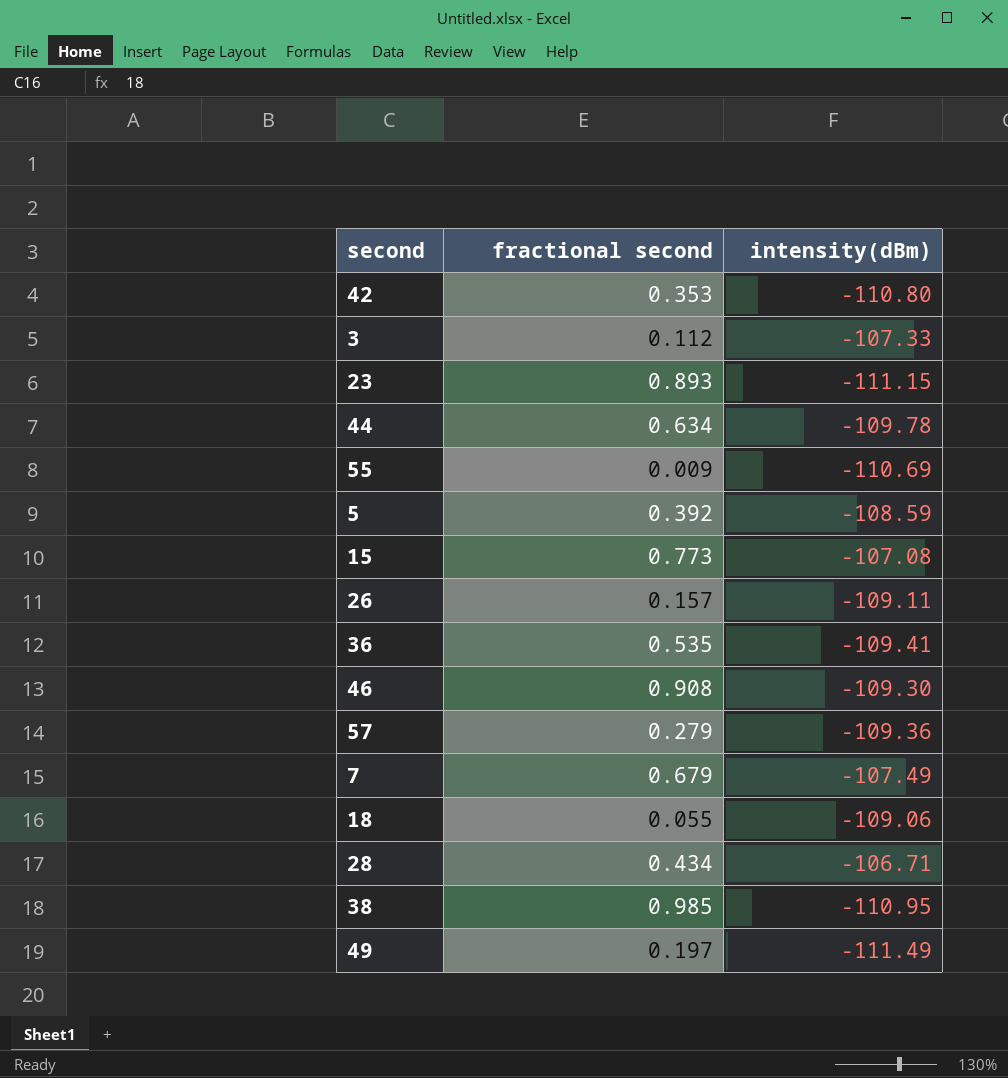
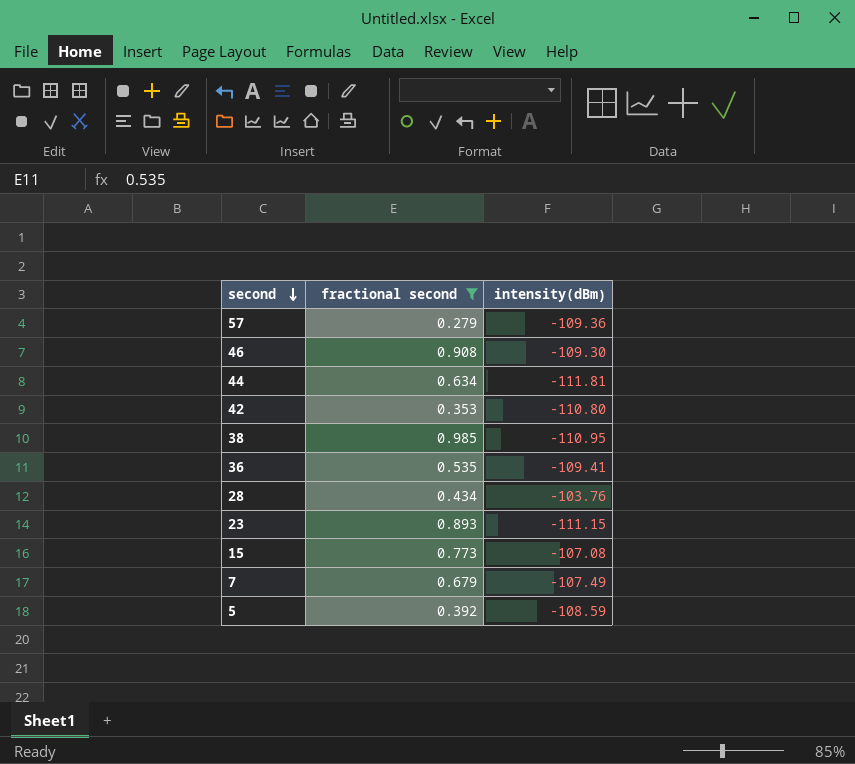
filter: none -> fractional second >= 0.279
row order: none -> second descending
44 | intensity(dBm): -109.78 -> -111.81
28 | intensity(dBm): -106.71 -> -103.76

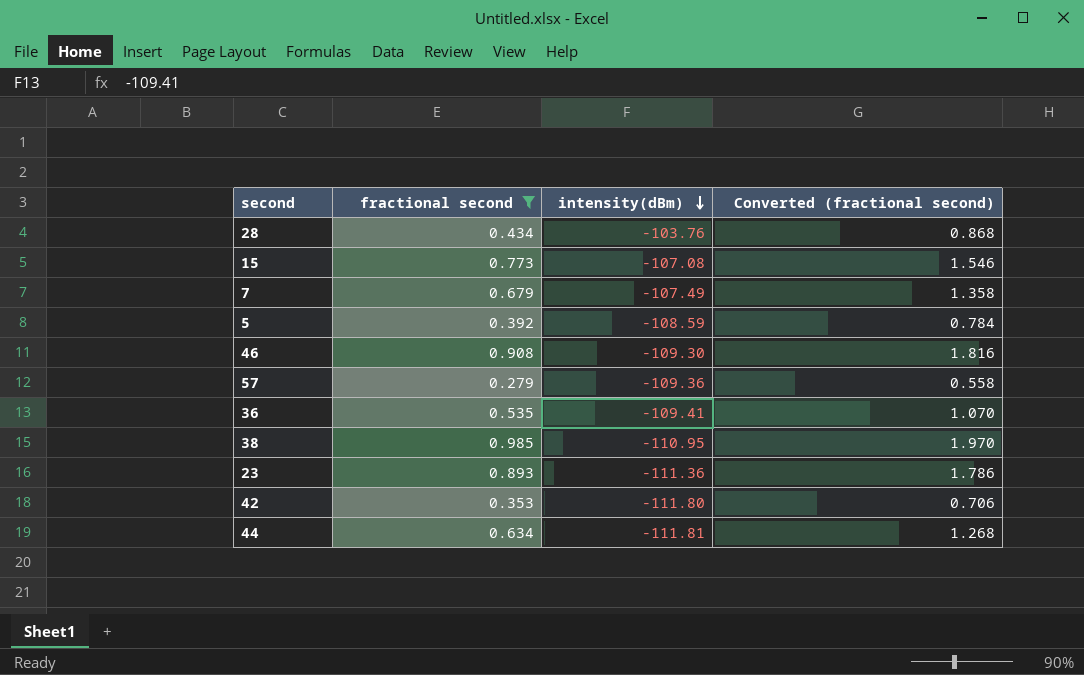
row order: second descending -> intensity(dBm) descending
column Converted (fractional second) | formula: none -> [fractional second] * 2
23 | intensity(dBm): -111.15 -> -111.36
42 | intensity(dBm): -110.80 -> -111.80

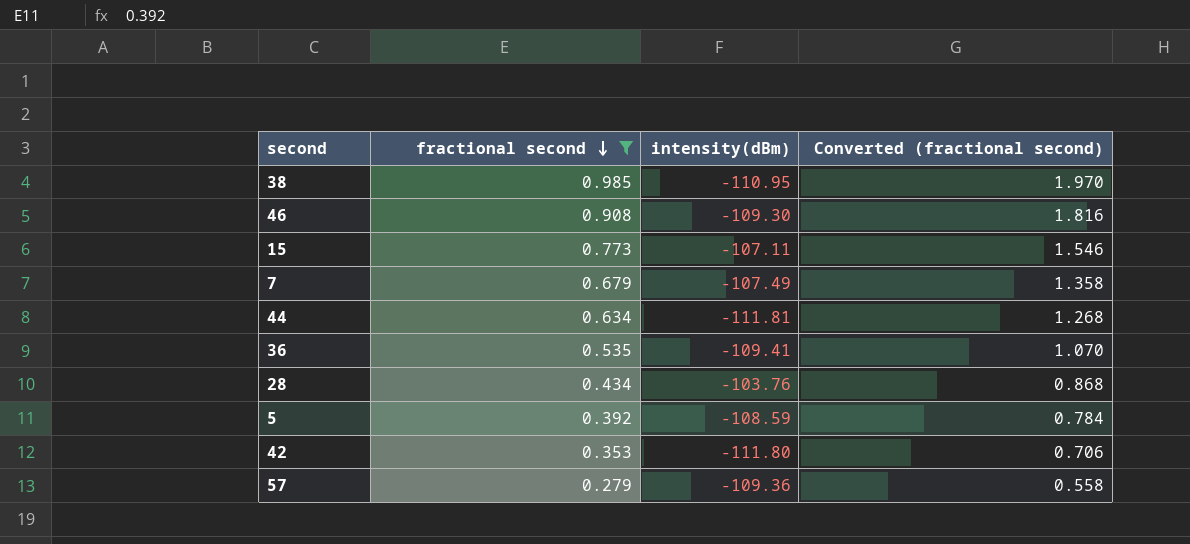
row order: intensity(dBm) descending -> fractional second descending
row 23: 0.893 | -111.36 | 1.786 -> none
15 | intensity(dBm): -107.08 -> -107.11

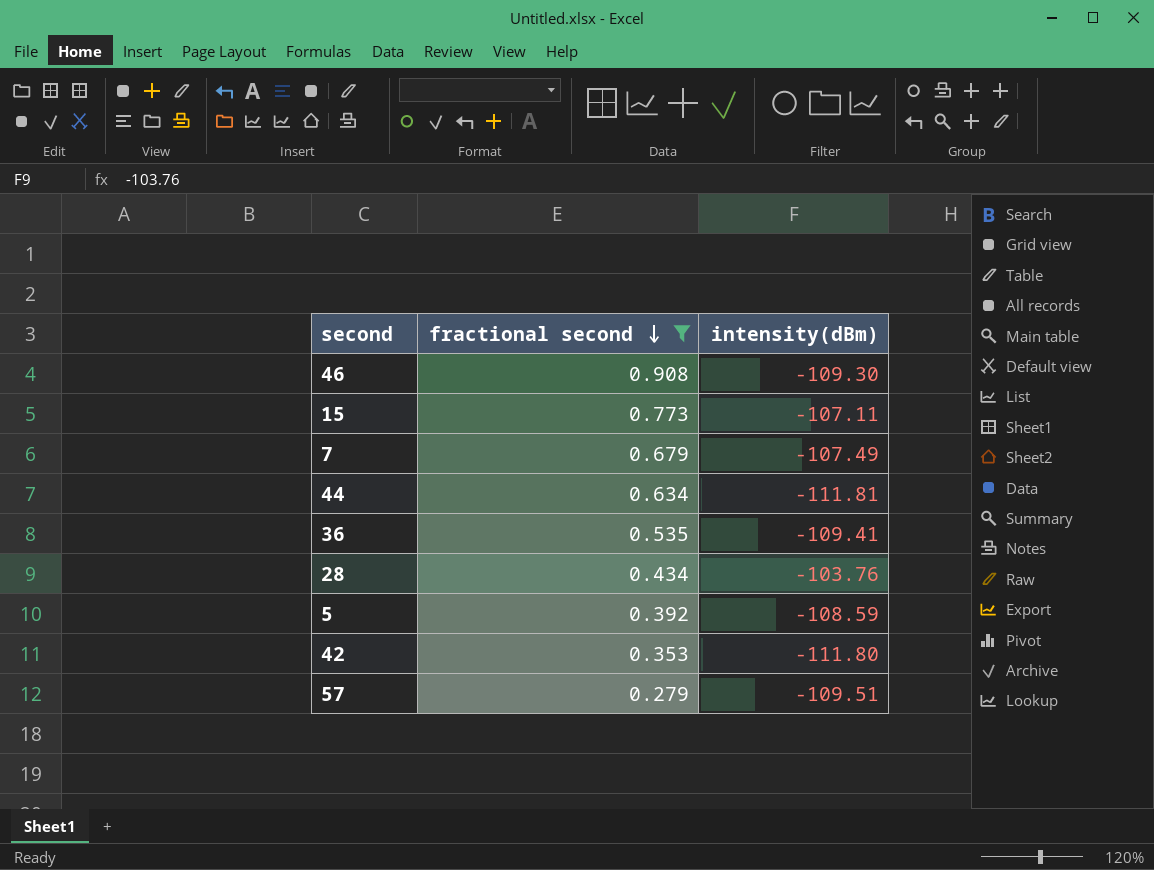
column Converted (fractional second) | formula: [fractional second] * 2 -> none
row 38: 0.985 | -110.95 | 1.970 -> none
57 | intensity(dBm): -109.36 -> -109.51

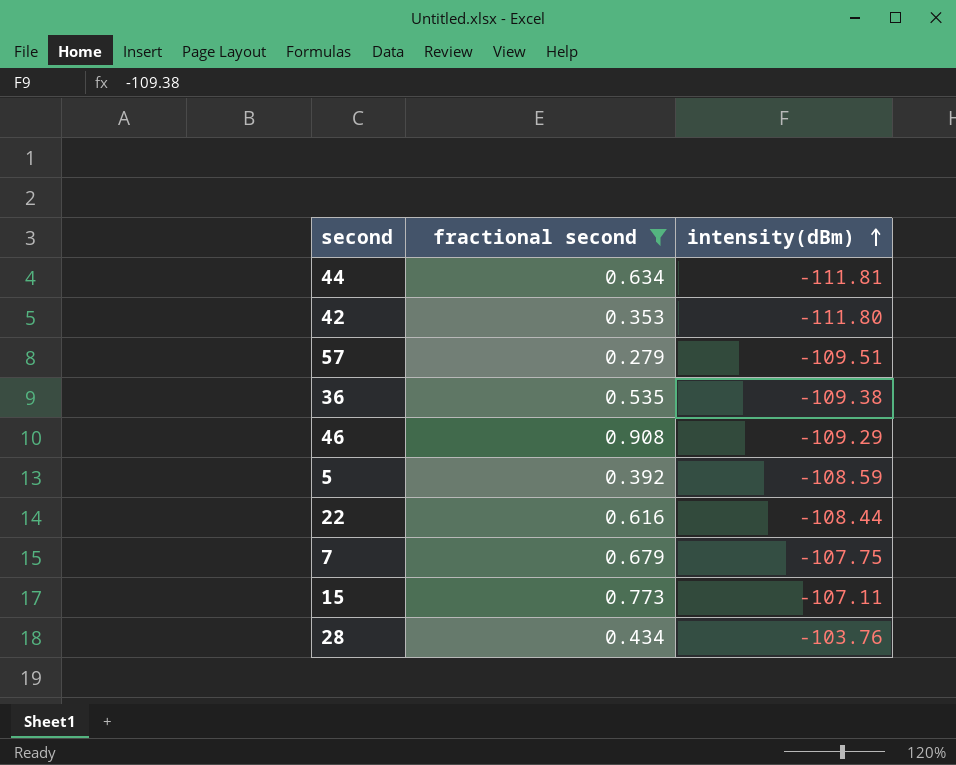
row order: fractional second descending -> intensity(dBm) ascending
36 | intensity(dBm): -109.41 -> -109.38
46 | intensity(dBm): -109.30 -> -109.29
row 22: none -> 0.616 | -108.44
7 | intensity(dBm): -107.49 -> -107.75

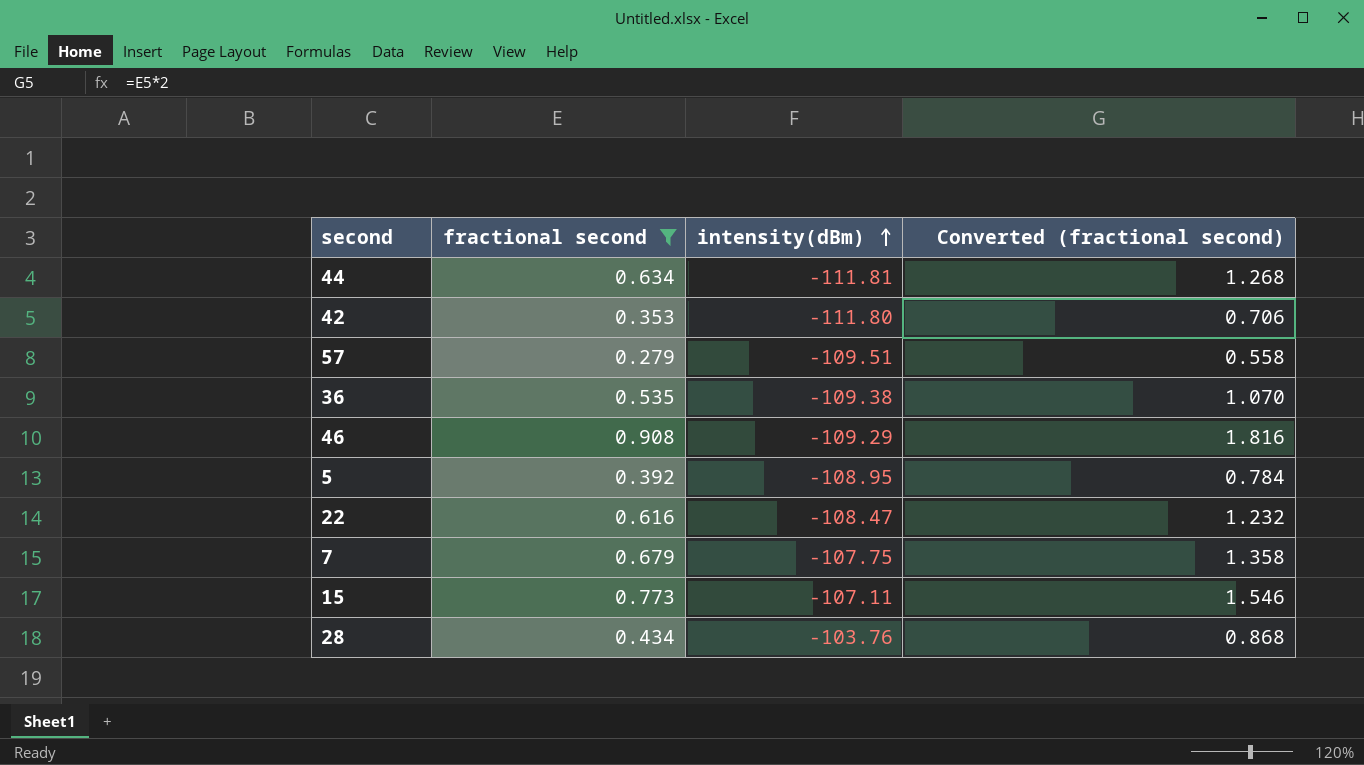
column Converted (fractional second) | formula: none -> [fractional second] * 2
5 | intensity(dBm): -108.59 -> -108.95
22 | intensity(dBm): -108.44 -> -108.47

